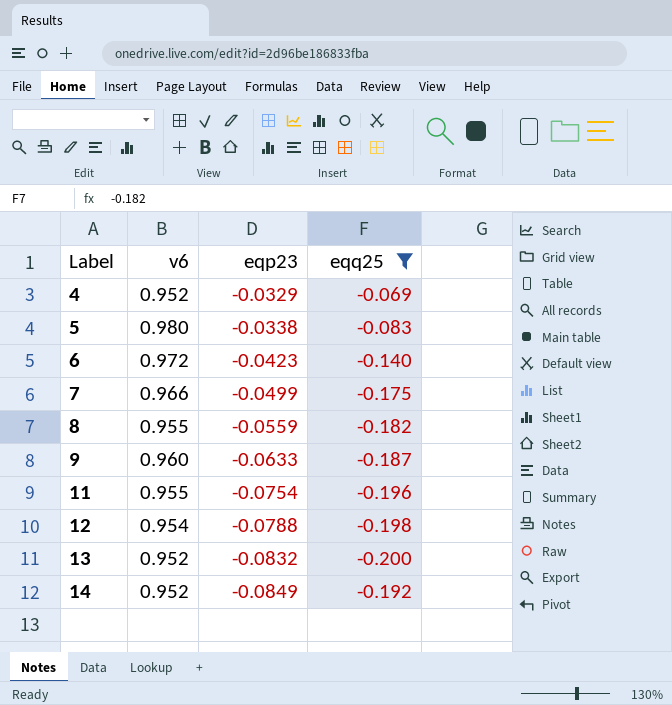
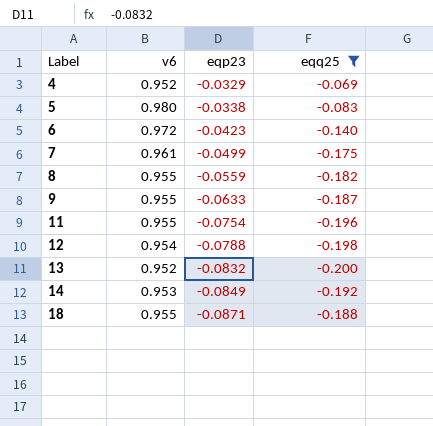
7 | v6: 0.966 -> 0.961
9 | v6: 0.960 -> 0.955
14 | v6: 0.952 -> 0.953
row 18: none -> 0.955 | -0.0871 | -0.188

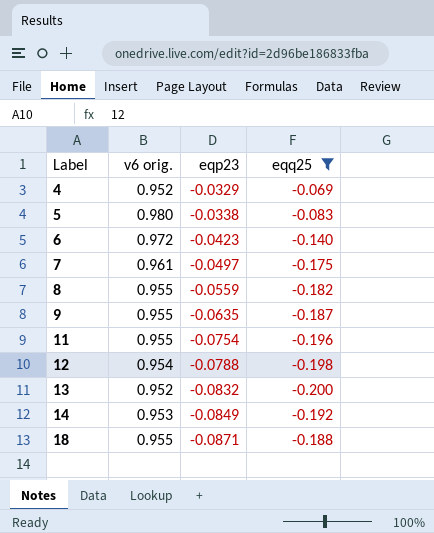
column name: v6 -> v6 orig.
7 | eqp23: -0.0499 -> -0.0497
9 | eqp23: -0.0633 -> -0.0635

